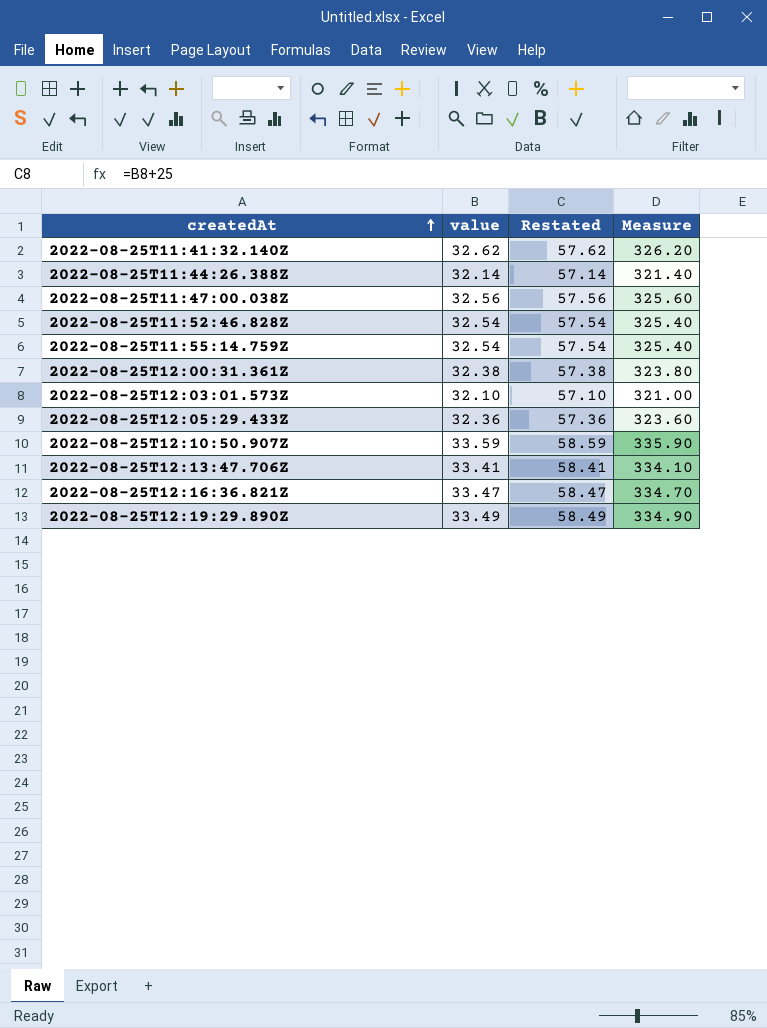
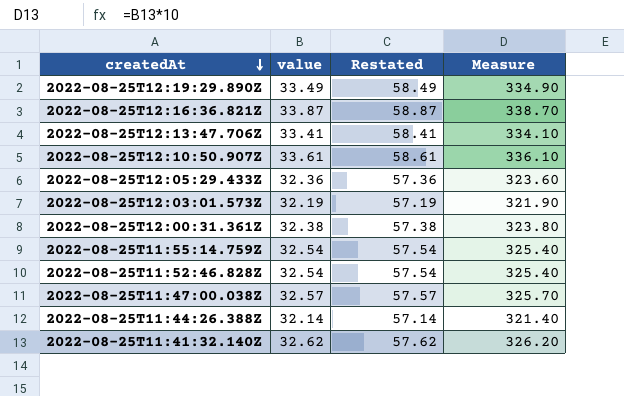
row order: createdAt ascending -> createdAt descending
2022-08-25T12:16:36.821Z | value: 33.47 -> 33.87
2022-08-25T12:16:36.821Z | Restated: 58.47 -> 58.87
2022-08-25T12:16:36.821Z | Measure: 334.70 -> 338.70
2022-08-25T12:10:50.907Z | value: 33.59 -> 33.61
2022-08-25T12:10:50.907Z | Restated: 58.59 -> 58.61
2022-08-25T12:10:50.907Z | Measure: 335.90 -> 336.10
2022-08-25T12:03:01.573Z | value: 32.10 -> 32.19
2022-08-25T12:03:01.573Z | Restated: 57.10 -> 57.19
2022-08-25T12:03:01.573Z | Measure: 321.00 -> 321.90
2022-08-25T11:47:00.038Z | value: 32.56 -> 32.57
2022-08-25T11:47:00.038Z | Restated: 57.56 -> 57.57
2022-08-25T11:47:00.038Z | Measure: 325.60 -> 325.70

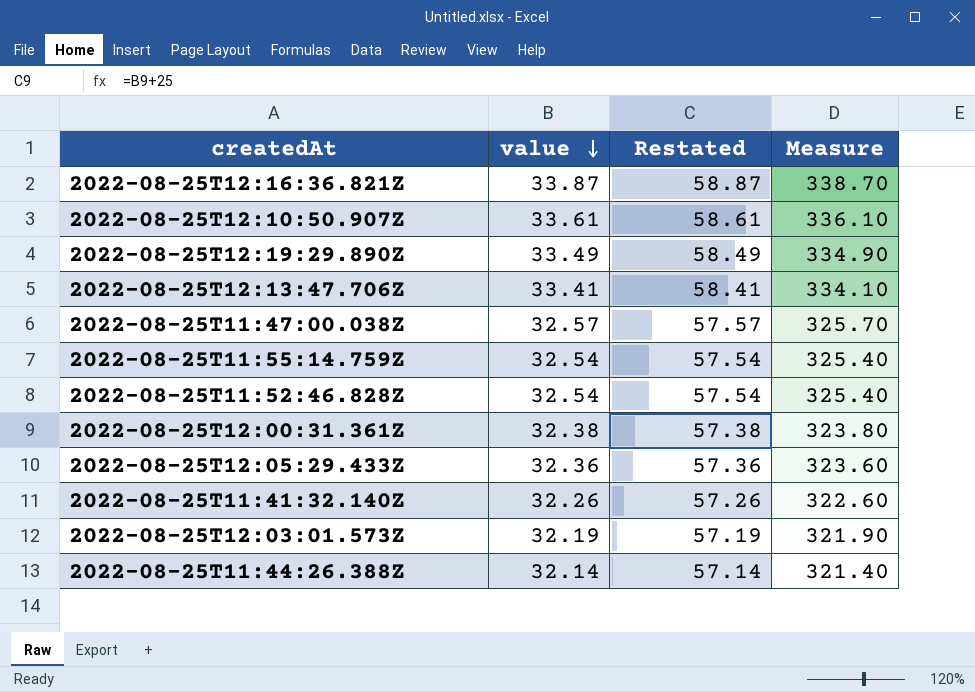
row order: createdAt descending -> value descending
2022-08-25T11:41:32.140Z | value: 32.62 -> 32.26
2022-08-25T11:41:32.140Z | Restated: 57.62 -> 57.26
2022-08-25T11:41:32.140Z | Measure: 326.20 -> 322.60

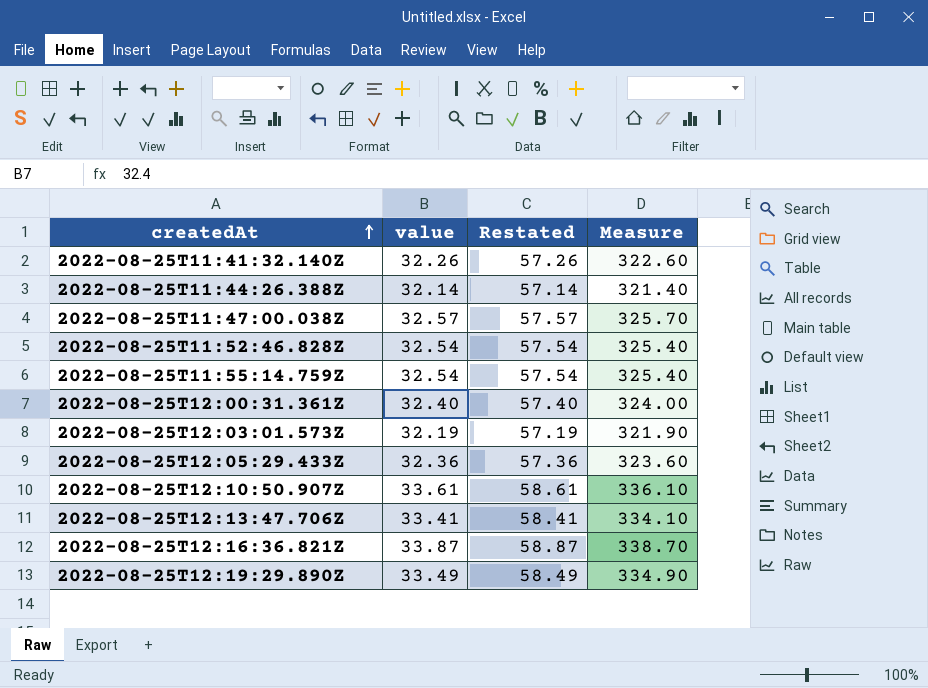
row order: value descending -> createdAt ascending
2022-08-25T12:00:31.361Z | value: 32.38 -> 32.40
2022-08-25T12:00:31.361Z | Restated: 57.38 -> 57.40
2022-08-25T12:00:31.361Z | Measure: 323.80 -> 324.00

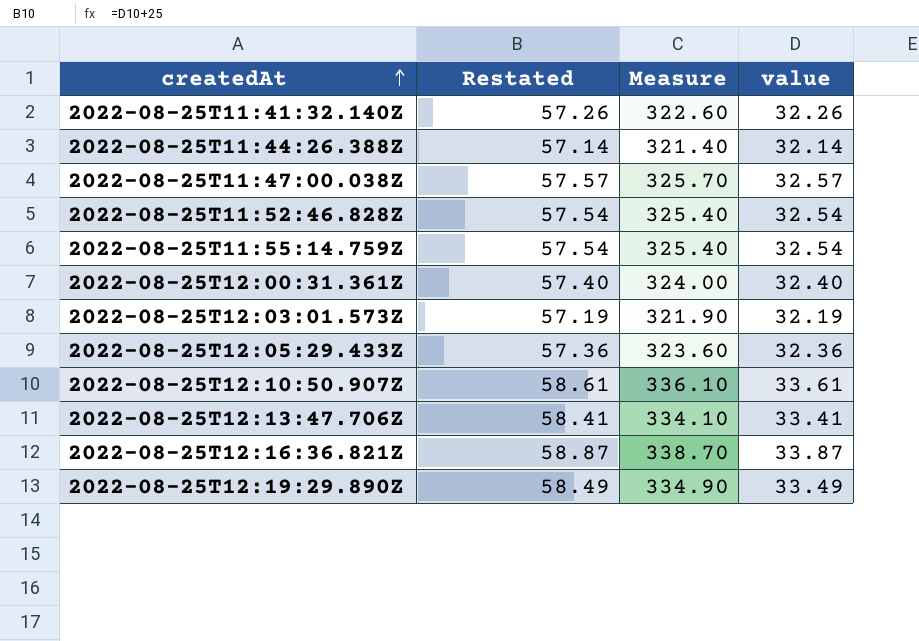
column value | position: 2 -> 4

